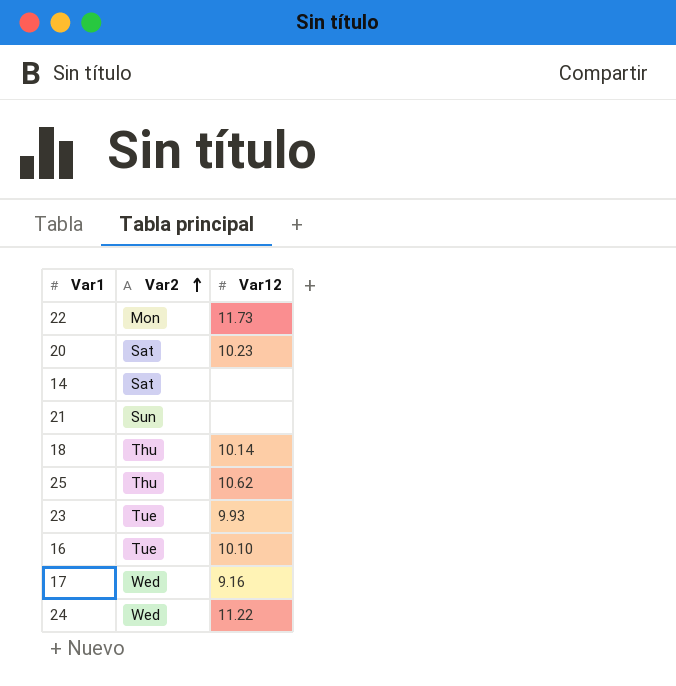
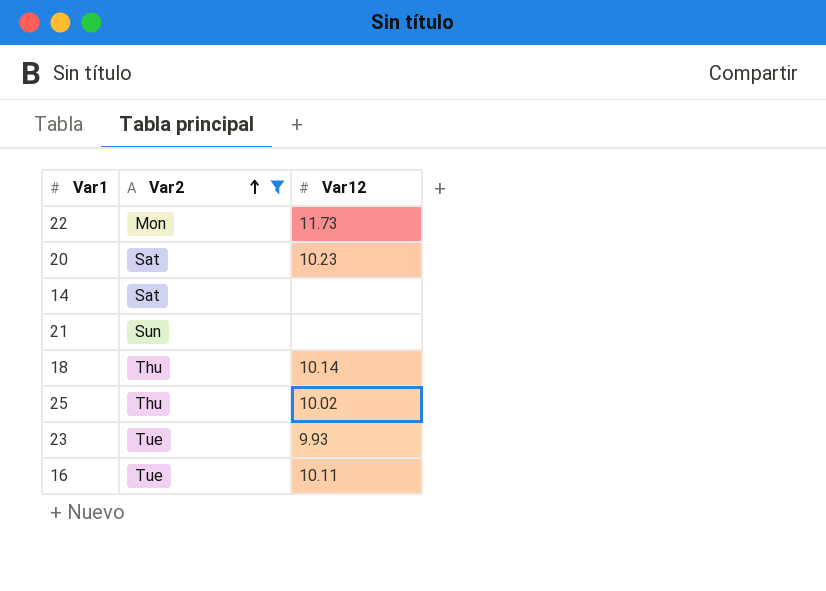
filter: none -> Var2 != Wed
25 | Var12: 10.62 -> 10.02
16 | Var12: 10.10 -> 10.11

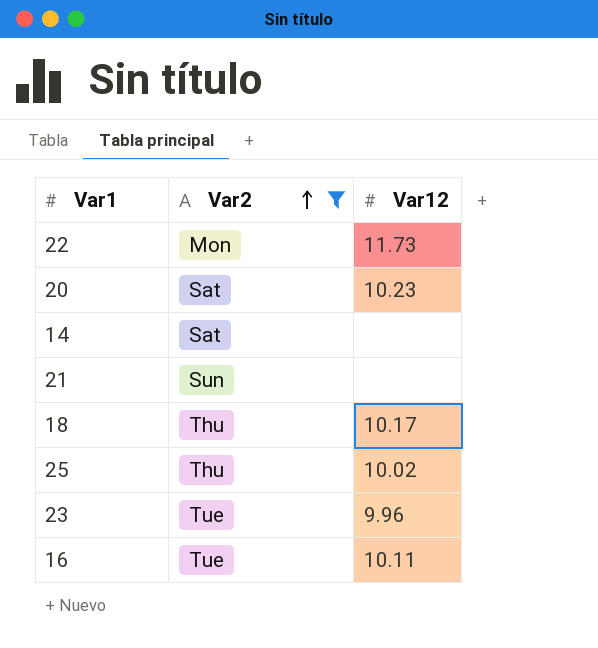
18 | Var12: 10.14 -> 10.17
23 | Var12: 9.93 -> 9.96

